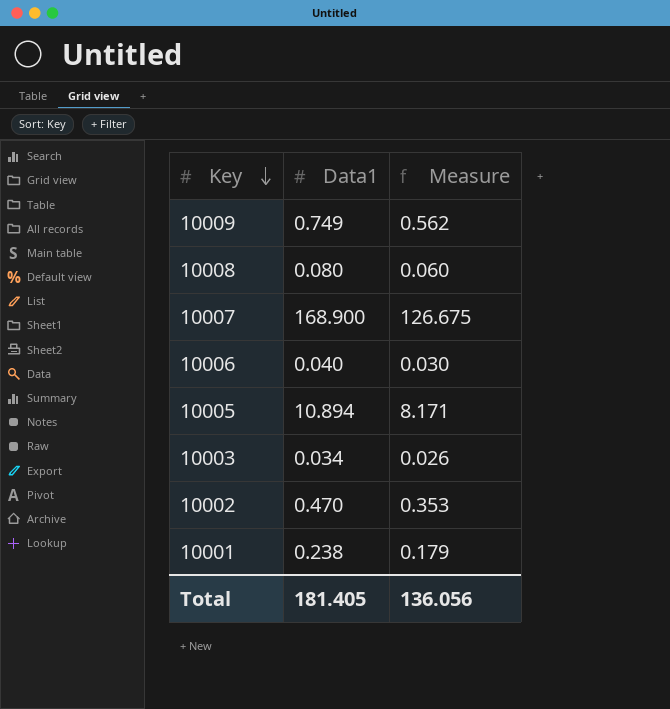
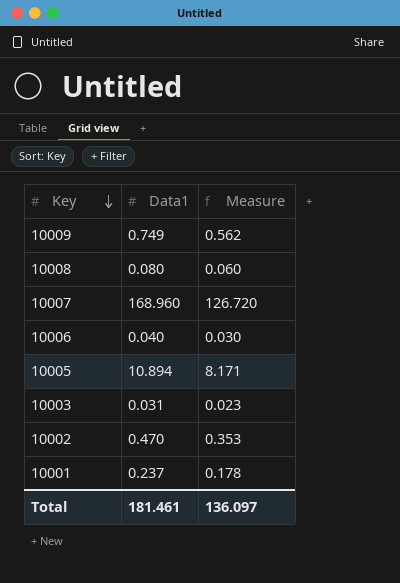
10007 | Data1: 168.900 -> 168.960
10007 | Measure: 126.675 -> 126.720
10003 | Data1: 0.034 -> 0.031
10003 | Measure: 0.026 -> 0.023
10001 | Data1: 0.238 -> 0.237
10001 | Measure: 0.179 -> 0.178
Total | Data1: 181.405 -> 181.461
Total | Measure: 136.056 -> 136.097

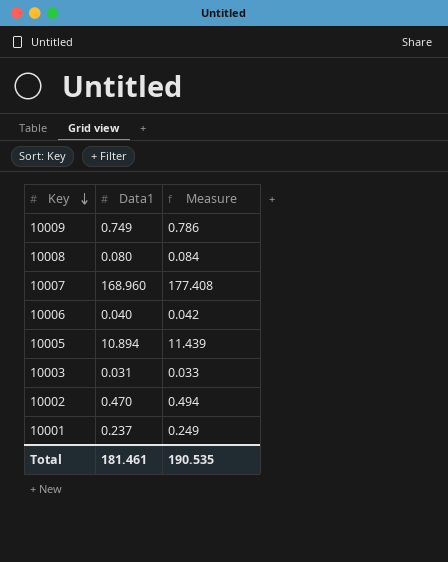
column Measure | formula: [Data1] * 0.75 -> [Data1] * 1.05
Total | Measure: 136.097 -> 190.535

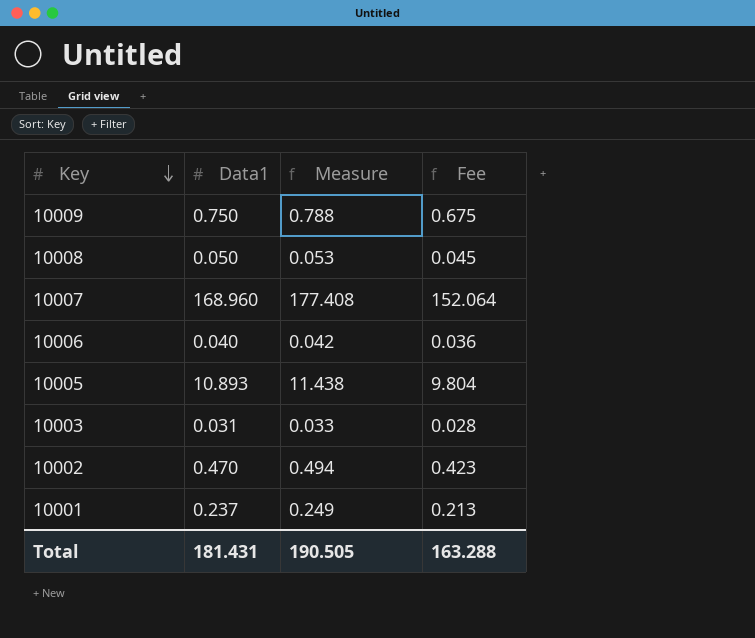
column Fee | formula: none -> [Data1] * 0.9
10009 | Data1: 0.749 -> 0.750
10009 | Measure: 0.786 -> 0.788
10008 | Data1: 0.080 -> 0.050
10008 | Measure: 0.084 -> 0.053
10005 | Data1: 10.894 -> 10.893
10005 | Measure: 11.439 -> 11.438
Total | Data1: 181.461 -> 181.431
Total | Measure: 190.535 -> 190.505

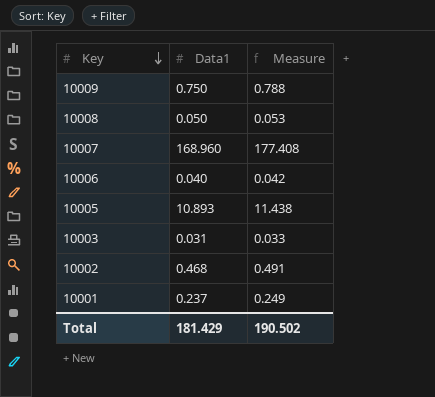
column Fee | formula: [Data1] * 0.9 -> none
10002 | Data1: 0.470 -> 0.468
10002 | Measure: 0.494 -> 0.491
Total | Data1: 181.431 -> 181.429
Total | Measure: 190.505 -> 190.502

